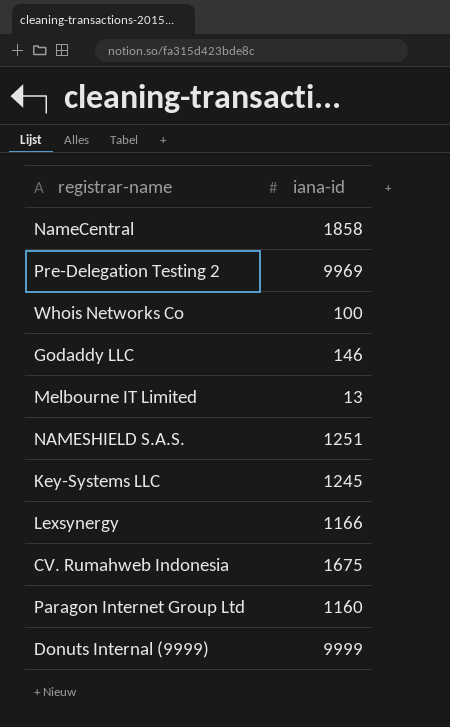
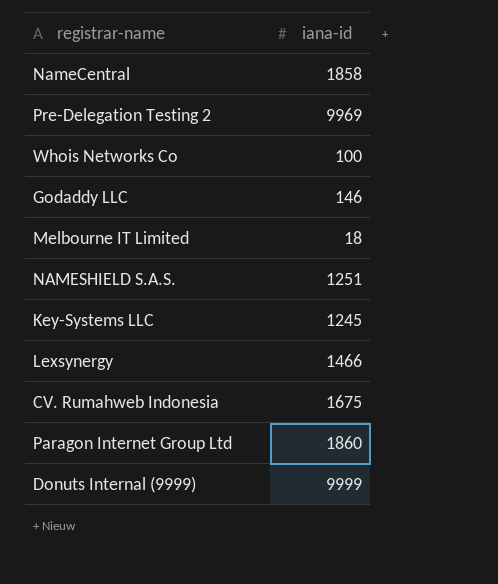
Melbourne IT Limited | iana-id: 13 -> 18
Lexsynergy | iana-id: 1166 -> 1466
Paragon Internet Group Ltd | iana-id: 1160 -> 1860

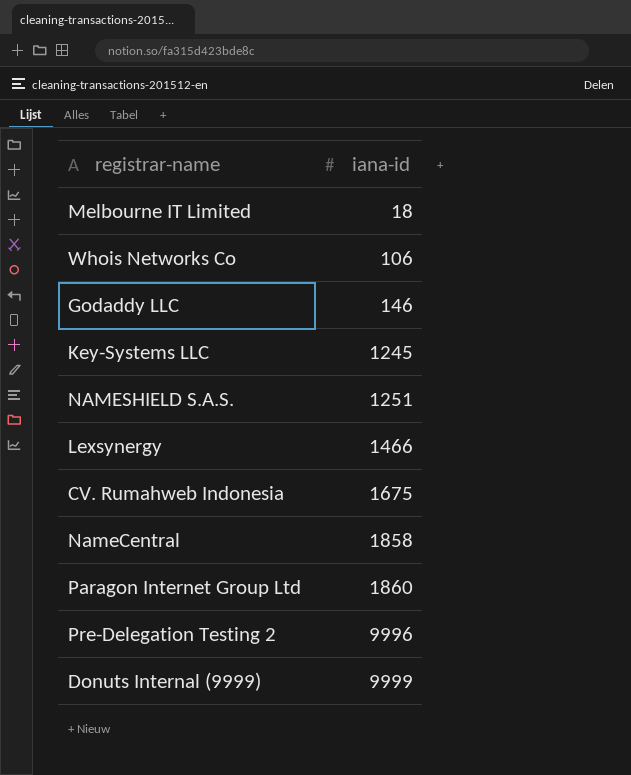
row order: none -> iana-id ascending
Whois Networks Co | iana-id: 100 -> 106
Pre-Delegation Testing 2 | iana-id: 9969 -> 9996

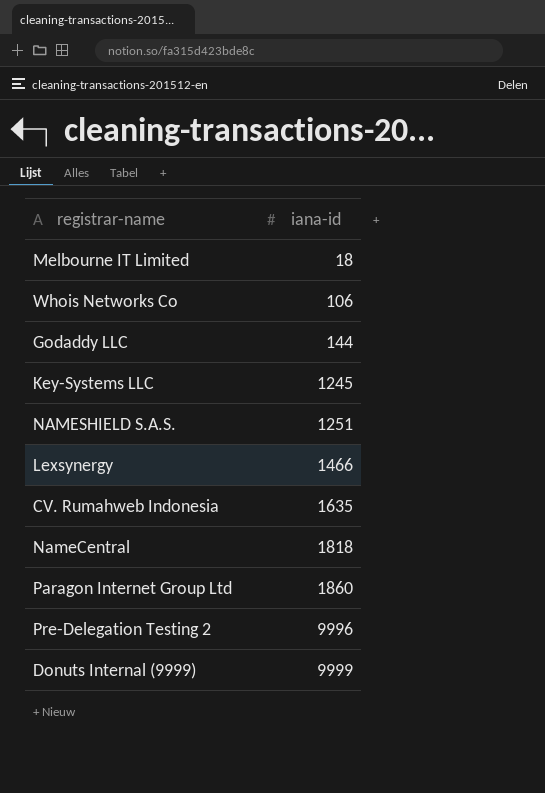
Godaddy LLC | iana-id: 146 -> 144
CV. Rumahweb Indonesia | iana-id: 1675 -> 1635
NameCentral | iana-id: 1858 -> 1818

